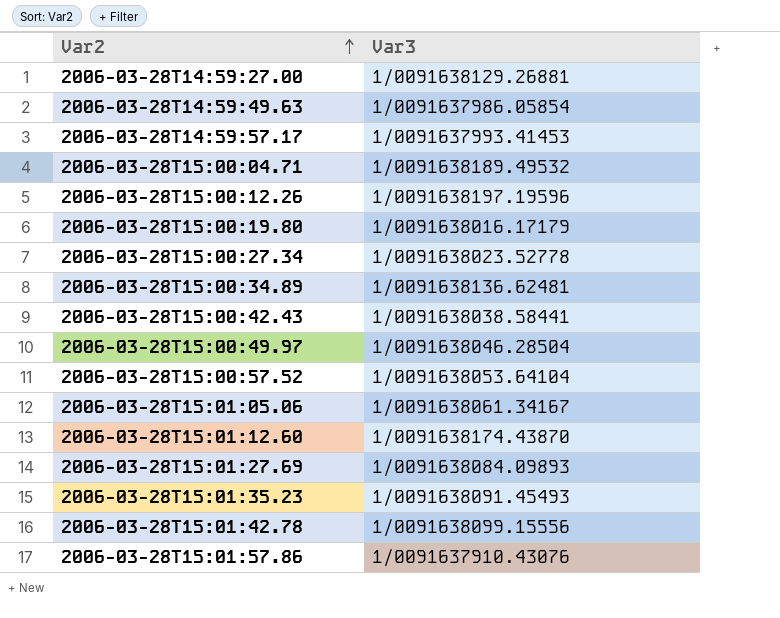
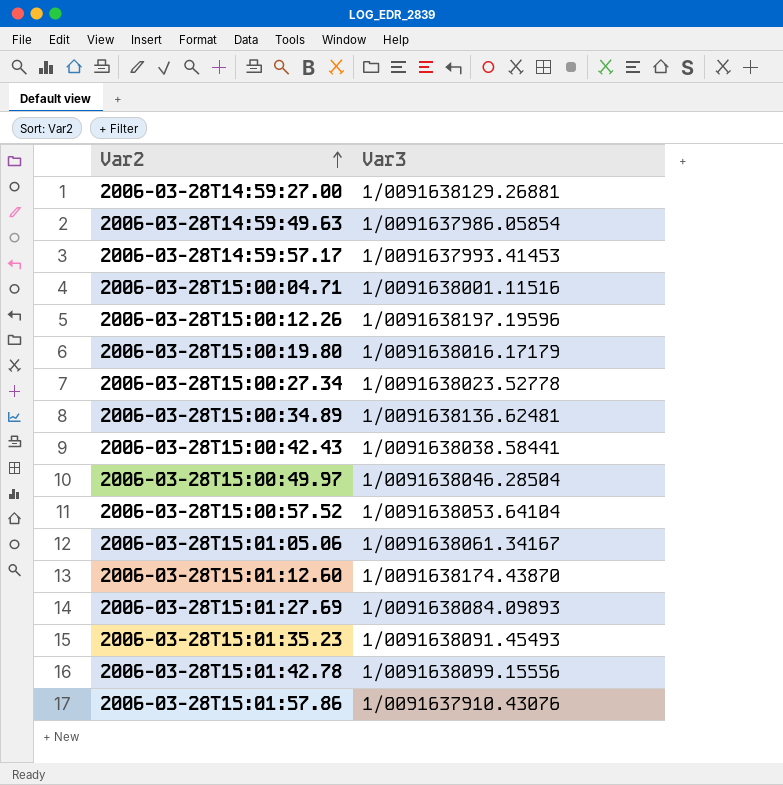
2006-03-28T15:00:04.71 | Var3: 1/0091638189.49532 -> 1/0091638001.11516

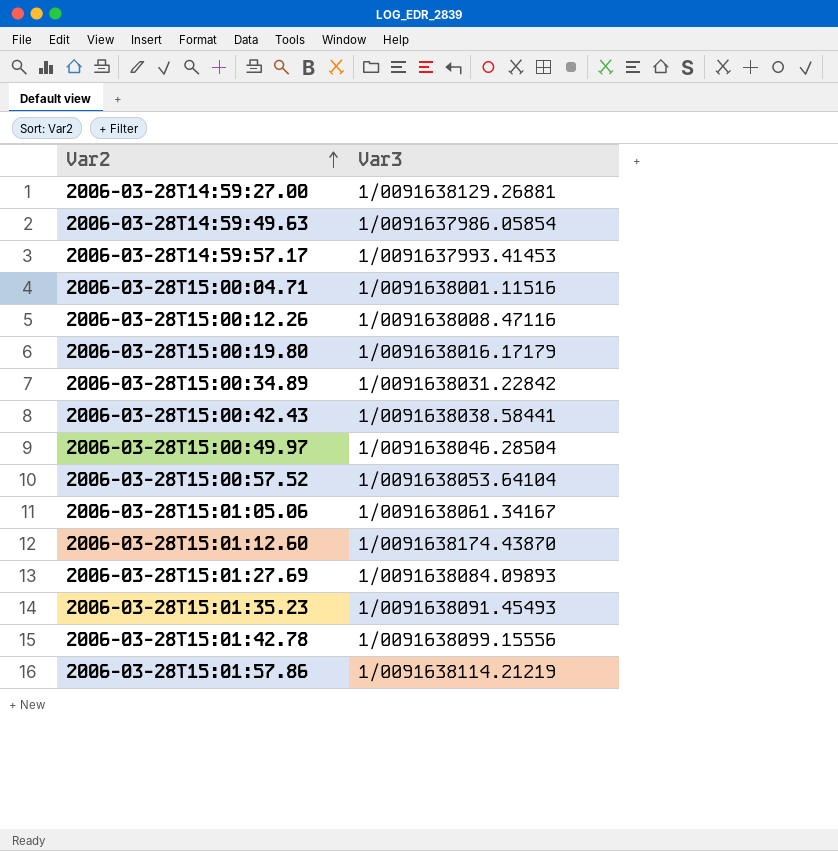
row 2006-03-28T15:00:27.34: 1/0091638023.52778 -> none
2006-03-28T15:00:12.26 | Var3: 1/0091638197.19596 -> 1/0091638008.47116
2006-03-28T15:00:34.89 | Var3: 1/0091638136.62481 -> 1/0091638031.22842
2006-03-28T15:01:57.86 | Var3: 1/0091637910.43076 -> 1/0091638114.21219

